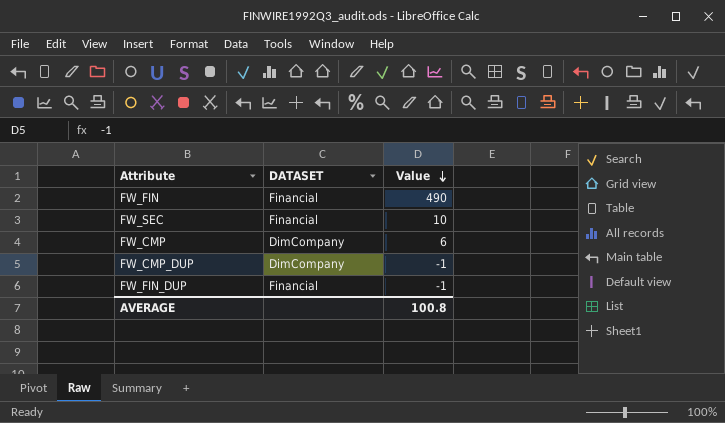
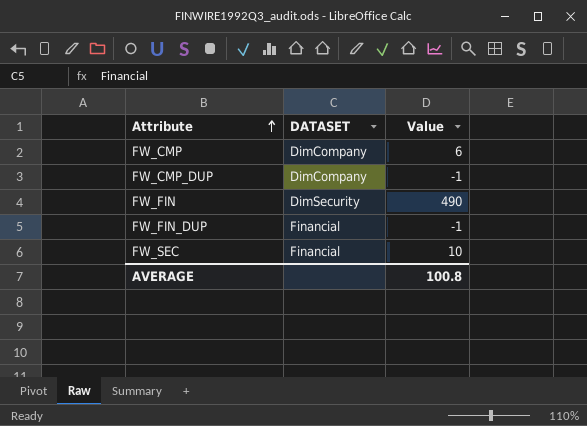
row order: Value descending -> Attribute ascending
FW_FIN | DATASET: Financial -> DimSecurity

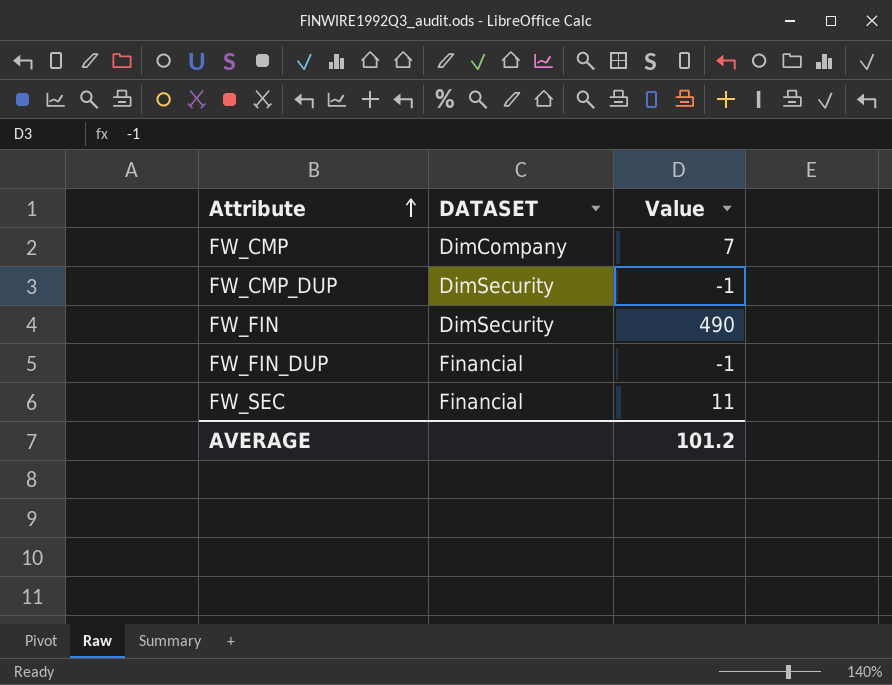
FW_CMP | Value: 6 -> 7
FW_CMP_DUP | DATASET: DimCompany -> DimSecurity
FW_SEC | Value: 10 -> 11
AVERAGE | Value: 100.8 -> 101.2

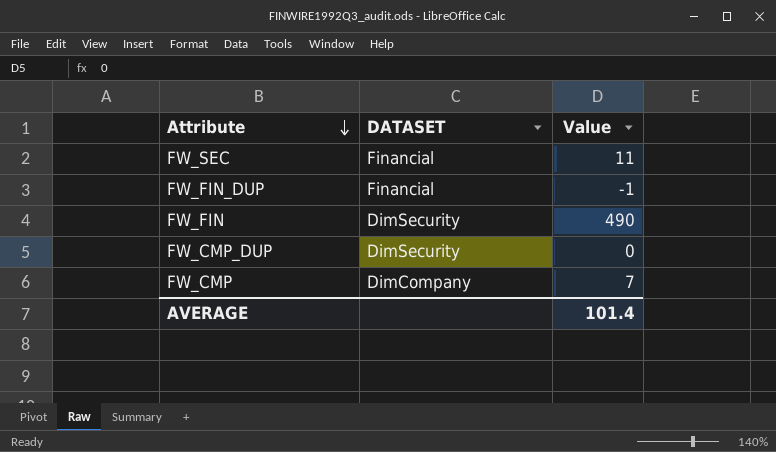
row order: Attribute ascending -> Attribute descending
FW_CMP_DUP | Value: -1 -> 0
AVERAGE | Value: 101.2 -> 101.4

